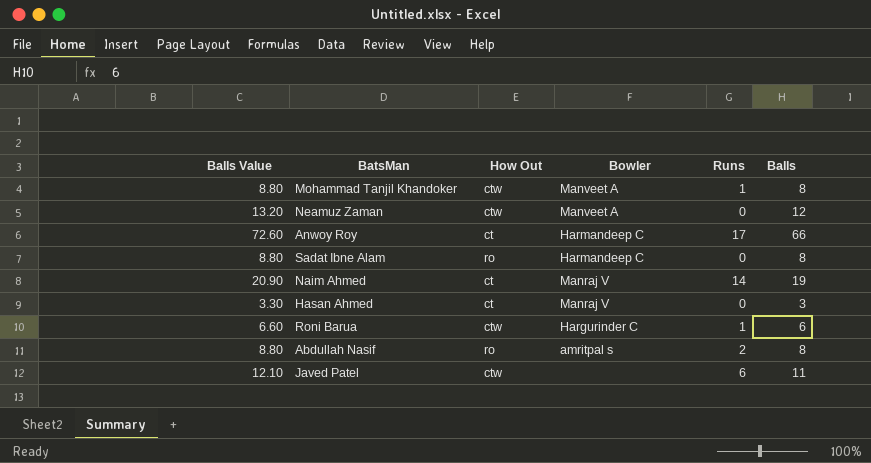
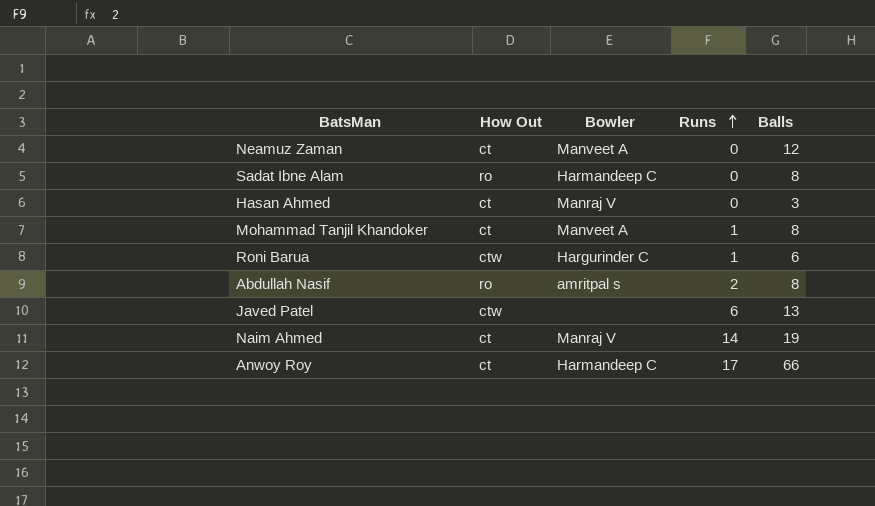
row order: none -> Runs ascending
column Balls Value | formula: [Balls] * 1.1 -> none
Neamuz Zaman | How Out: ctw -> ct
Mohammad Tanjil Khandoker | How Out: ctw -> ct
Javed Patel | Balls: 11 -> 13

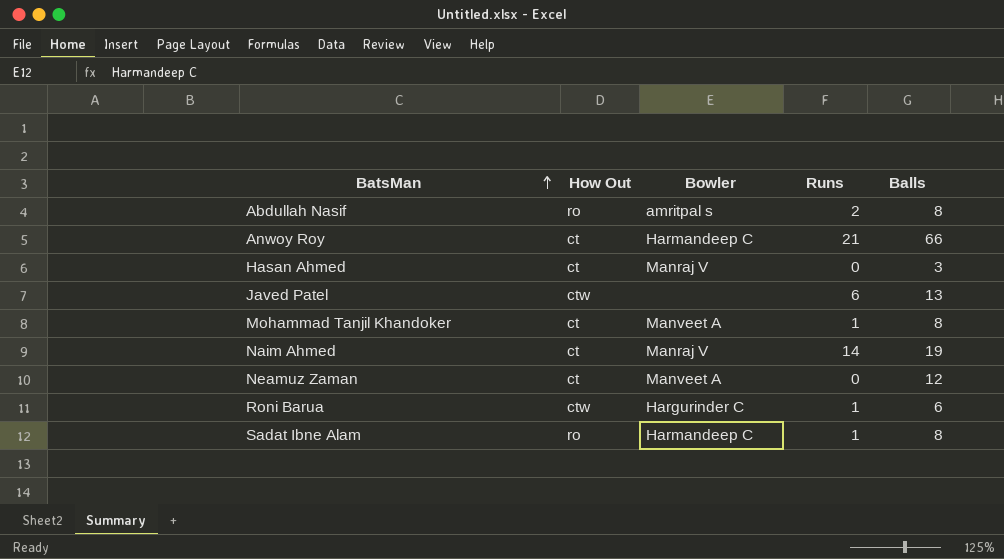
row order: Runs ascending -> BatsMan ascending
Anwoy Roy | Runs: 17 -> 21
Sadat Ibne Alam | Runs: 0 -> 1

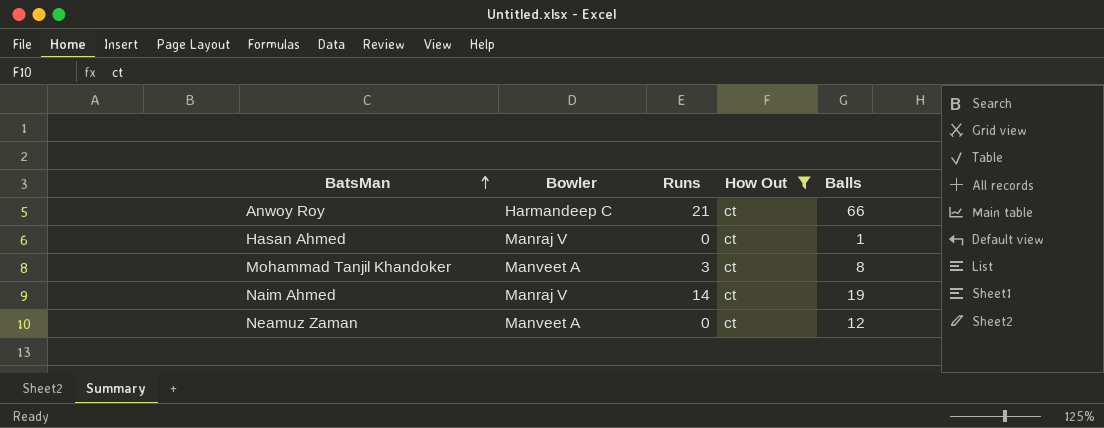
filter: none -> How Out = ct
column How Out | position: 2 -> 4
Hasan Ahmed | Balls: 3 -> 1
Mohammad Tanjil Khandoker | Runs: 1 -> 3

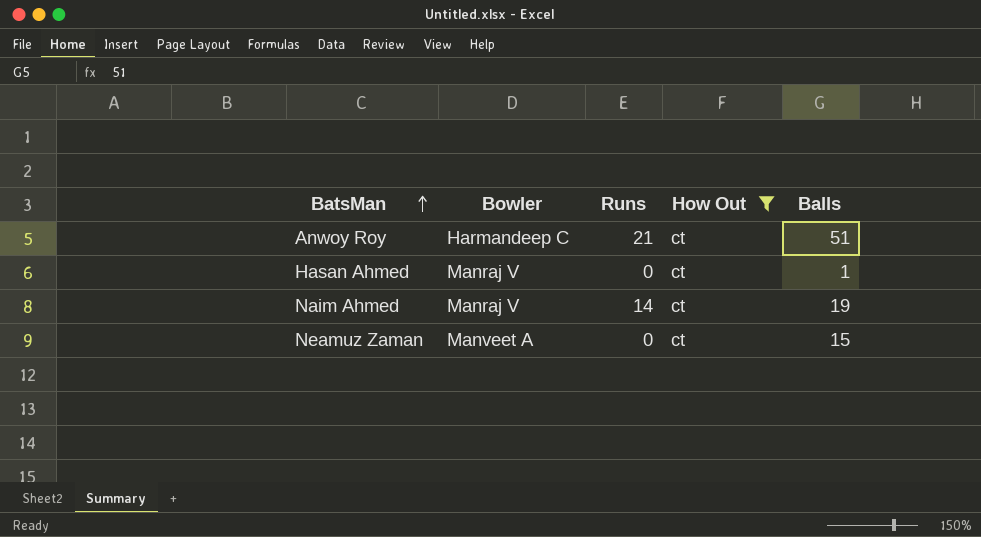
row Mohammad Tanjil Khandoker: Manveet A | 3 | ct | 8 -> none
Anwoy Roy | Balls: 66 -> 51
Neamuz Zaman | Balls: 12 -> 15

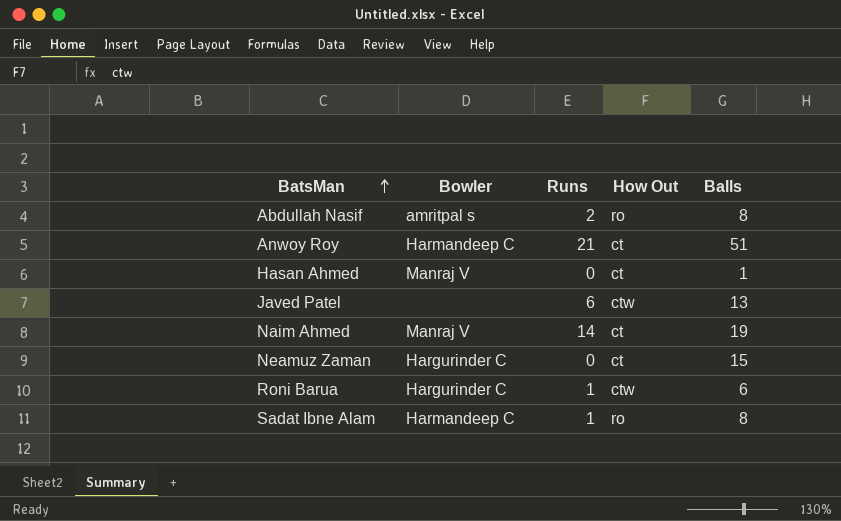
filter: How Out = ct -> none
Neamuz Zaman | Bowler: Manveet A -> Hargurinder C

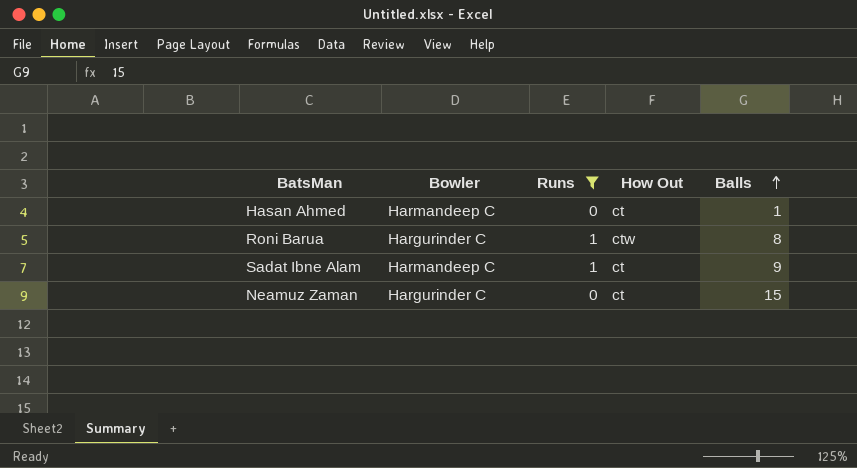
filter: none -> Runs <= 1
row order: BatsMan ascending -> Balls ascending
Hasan Ahmed | Bowler: Manraj V -> Harmandeep C
Roni Barua | Balls: 6 -> 8
Sadat Ibne Alam | How Out: ro -> ct
Sadat Ibne Alam | Balls: 8 -> 9

